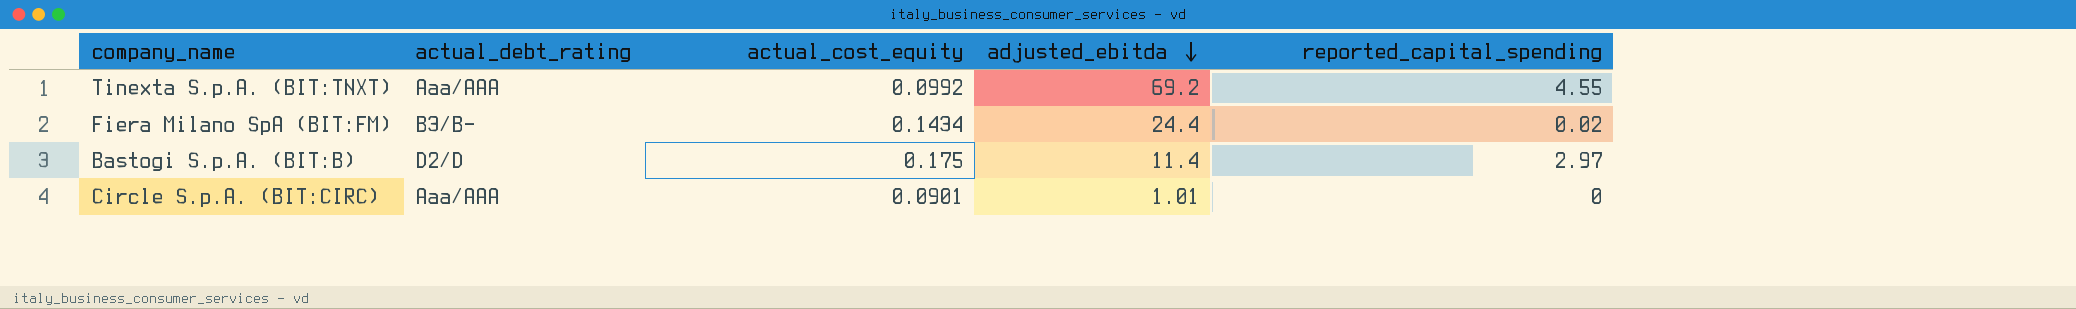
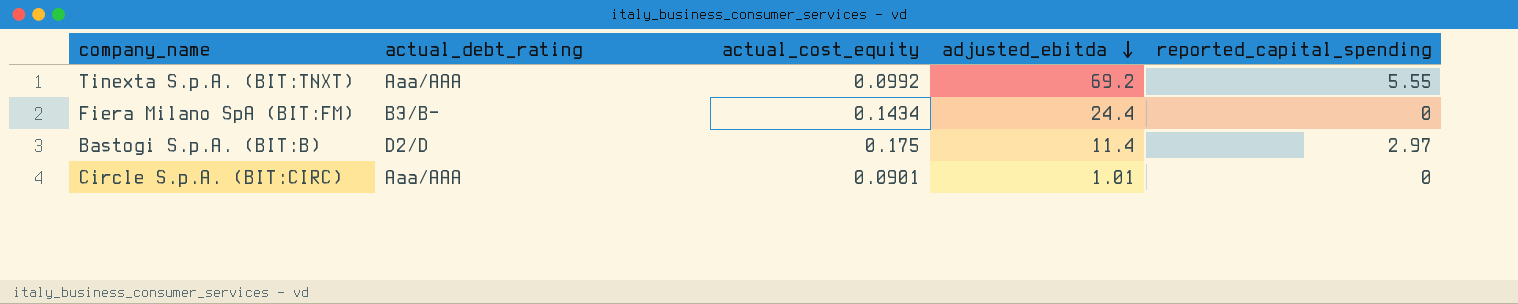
Tinexta S.p.A. (BIT:TNXT) | reported_capital_spending: 4.55 -> 5.55
Fiera Milano SpA (BIT:FM) | reported_capital_spending: 0.02 -> 0

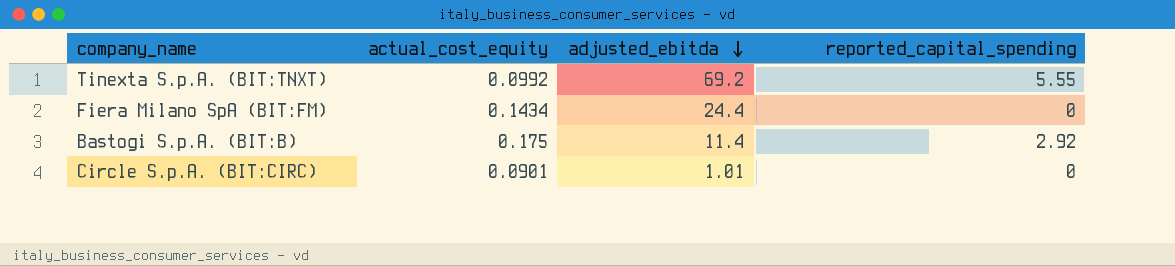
column actual_debt_rating | position: 2 -> none
Bastogi S.p.A. (BIT:B) | reported_capital_spending: 2.97 -> 2.92

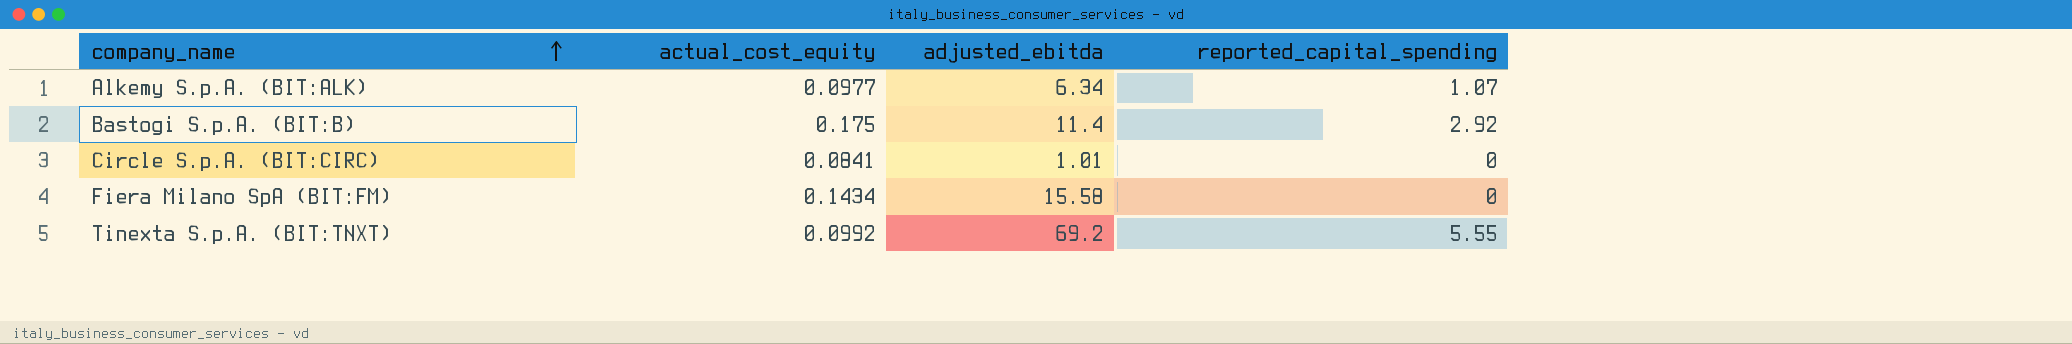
row order: adjusted_ebitda descending -> company_name ascending
row Alkemy S.p.A. (BIT:ALK): none -> 0.0977 | 6.34 | 1.07
Circle S.p.A. (BIT:CIRC) | actual_cost_equity: 0.0901 -> 0.0841
Fiera Milano SpA (BIT:FM) | adjusted_ebitda: 24.4 -> 15.58

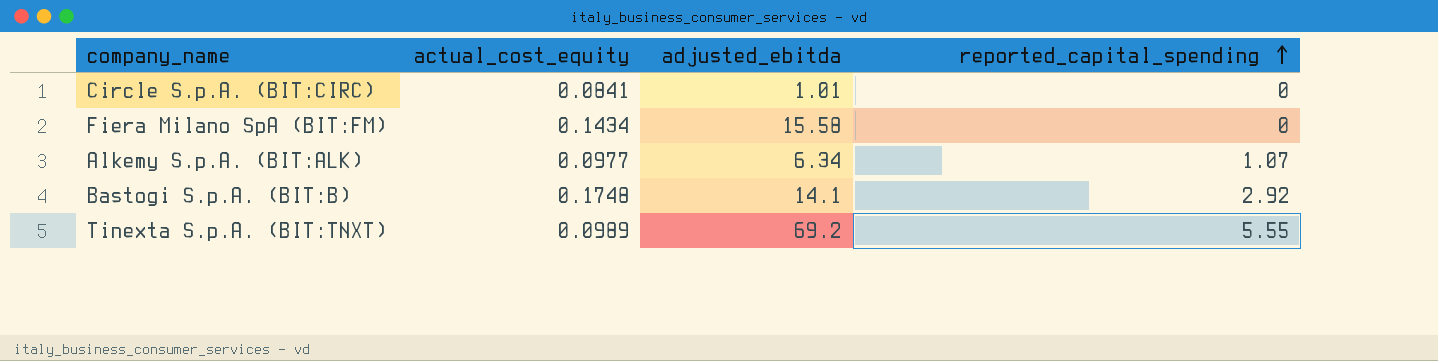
row order: company_name ascending -> reported_capital_spending ascending
Bastogi S.p.A. (BIT:B) | actual_cost_equity: 0.175 -> 0.1748
Bastogi S.p.A. (BIT:B) | adjusted_ebitda: 11.4 -> 14.1
Tinexta S.p.A. (BIT:TNXT) | actual_cost_equity: 0.0992 -> 0.0989

